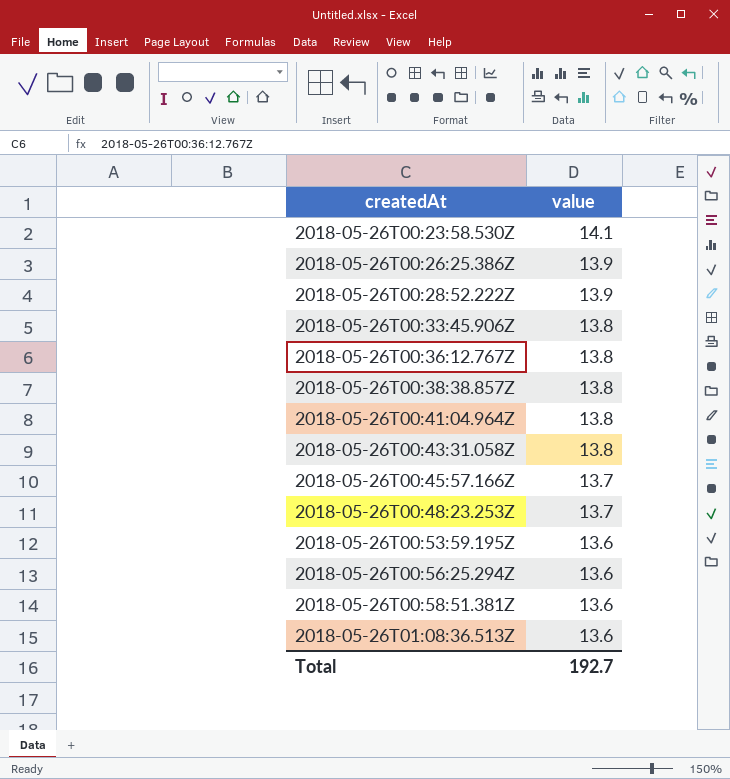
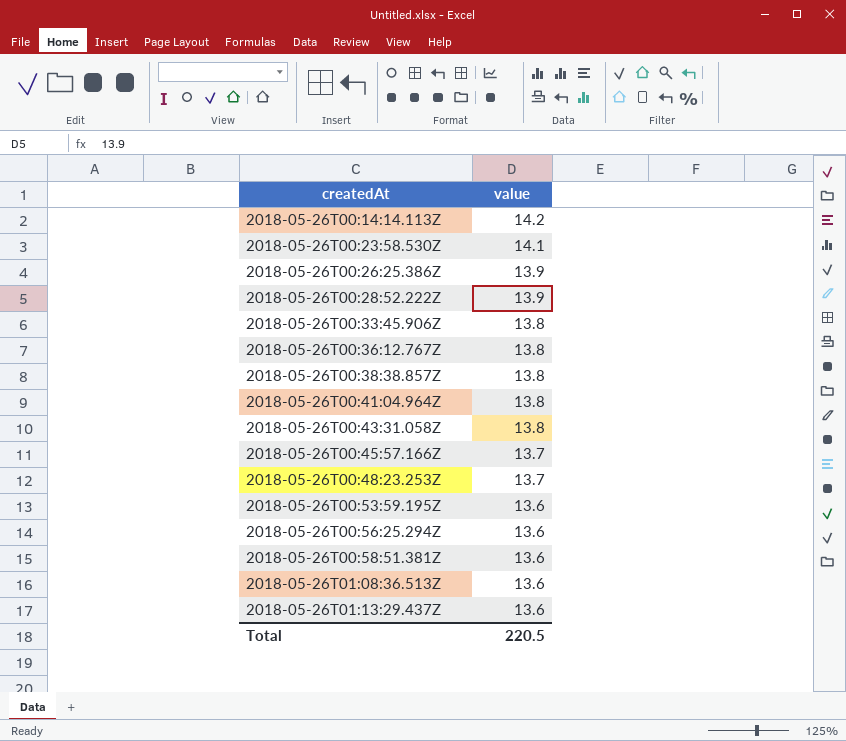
row 2018-05-26T00:14:14.113Z: none -> 14.2
row 2018-05-26T01:13:29.437Z: none -> 13.6
Total | value: 192.7 -> 220.5

